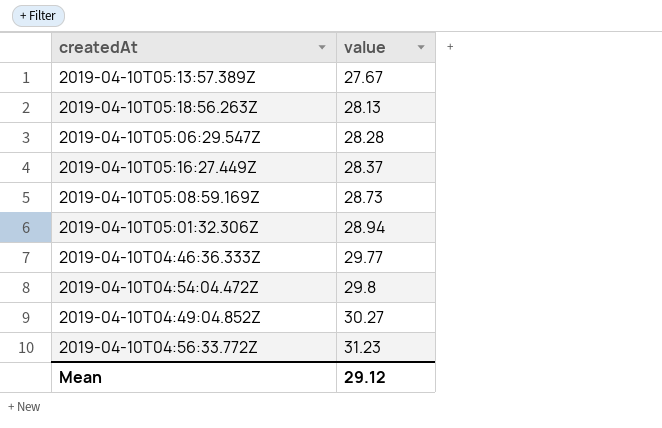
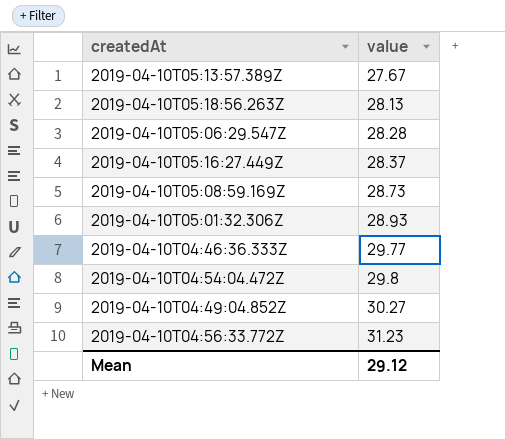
2019-04-10T05:01:32.306Z | value: 28.94 -> 28.93

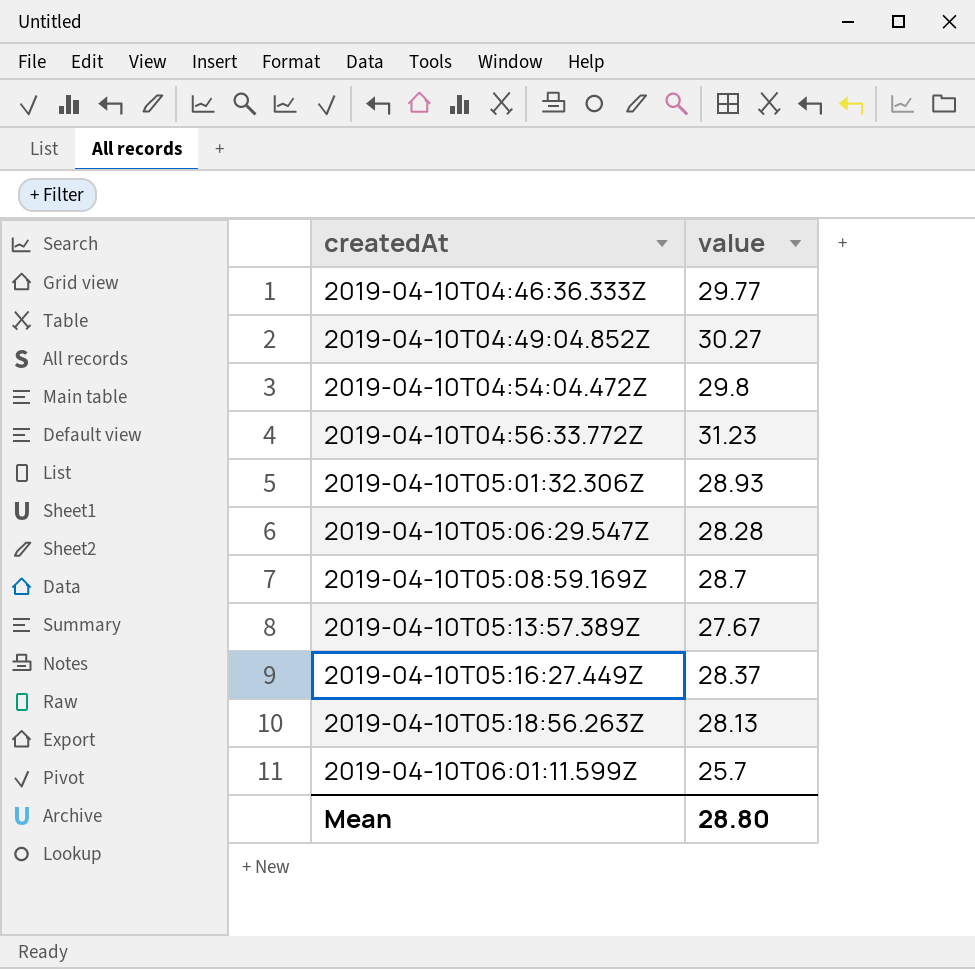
row order: value ascending -> createdAt ascending
2019-04-10T05:08:59.169Z | value: 28.73 -> 28.7
row 2019-04-10T06:01:11.599Z: none -> 25.7
Mean | value: 29.12 -> 28.80

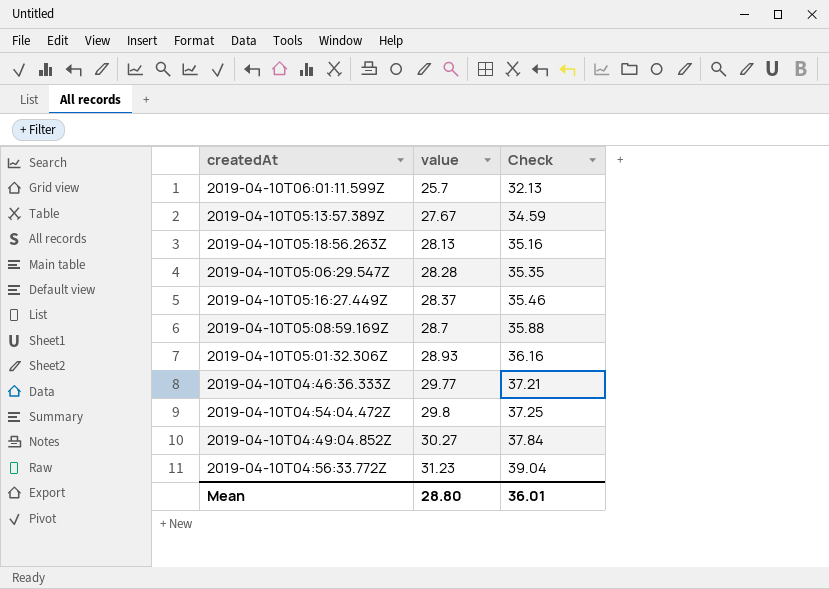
row order: createdAt ascending -> value ascending
column Check | formula: none -> [value] * 1.25

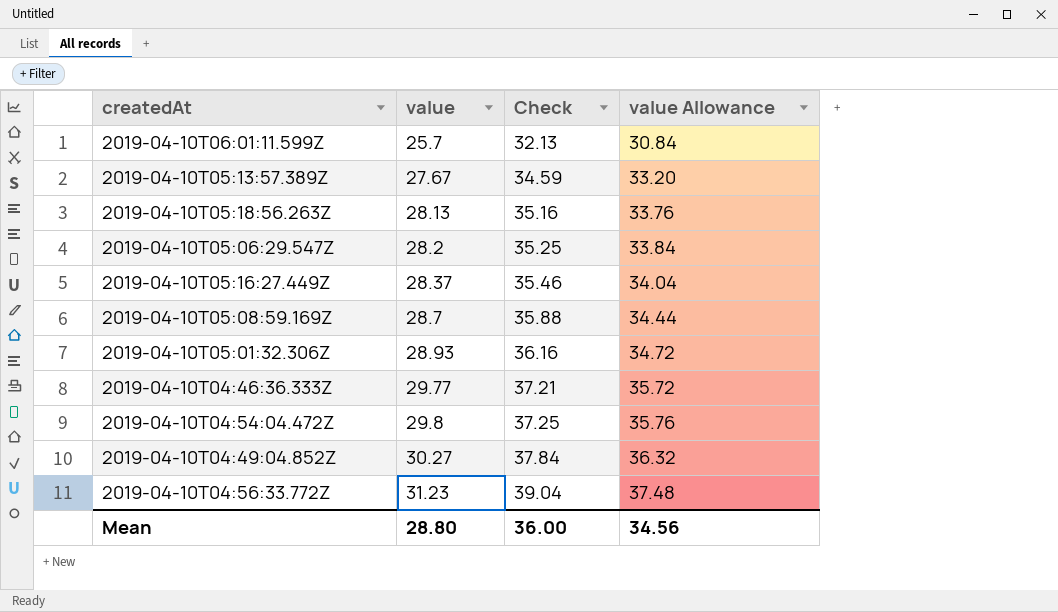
column value Allowance | formula: none -> [value] * 1.2
2019-04-10T05:06:29.547Z | value: 28.28 -> 28.2
2019-04-10T05:06:29.547Z | Check: 35.35 -> 35.25
Mean | Check: 36.01 -> 36.00

